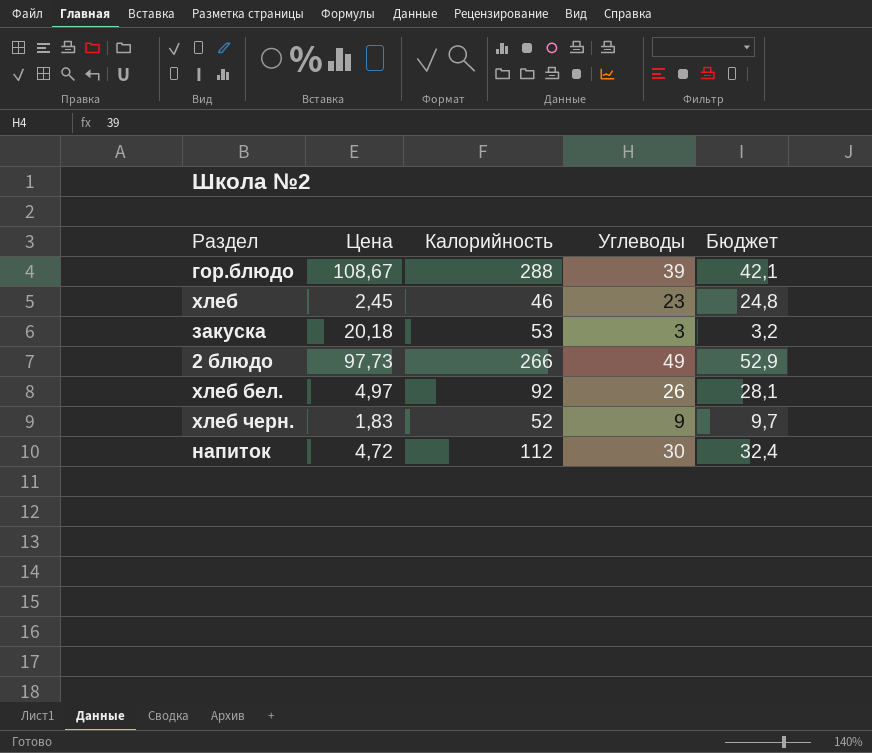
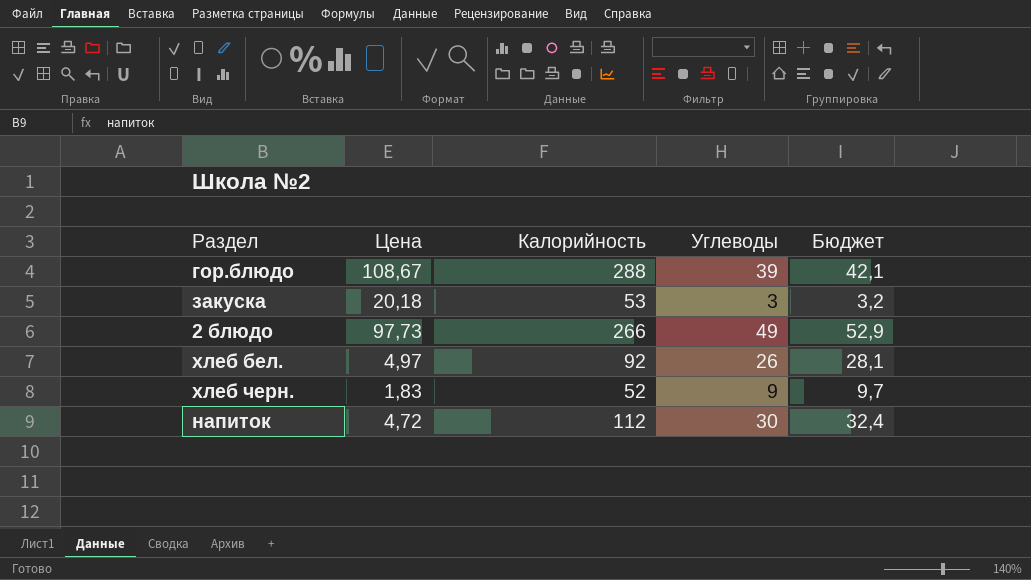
row хлеб: 2,45 | 46 | 23 | 24,8 -> none

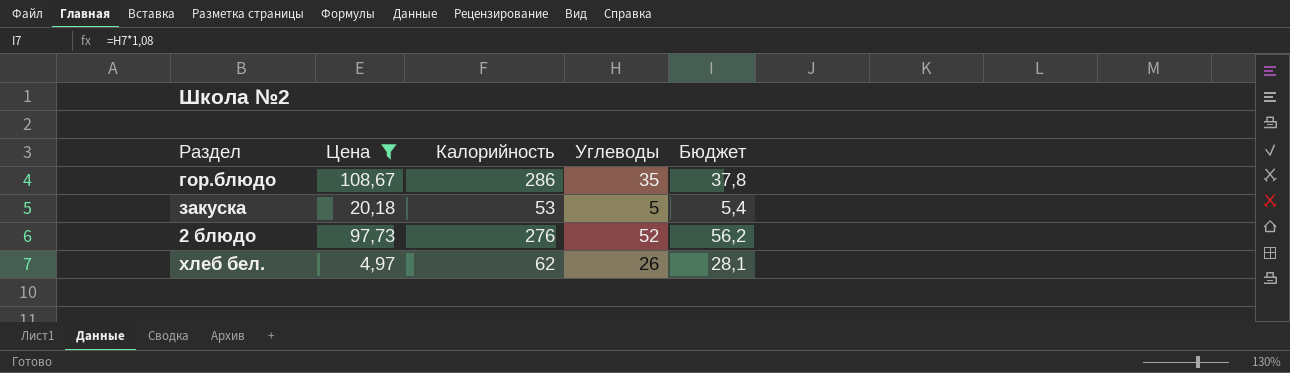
filter: none -> Цена >= 4,97
гор.блюдо | Калорийность: 288 -> 286
гор.блюдо | Углеводы: 39 -> 35
гор.блюдо | Бюджет: 42,1 -> 37,8
закуска | Углеводы: 3 -> 5
закуска | Бюджет: 3,2 -> 5,4
2 блюдо | Калорийность: 266 -> 276
2 блюдо | Углеводы: 49 -> 52
2 блюдо | Бюджет: 52,9 -> 56,2
хлеб бел. | Калорийность: 92 -> 62

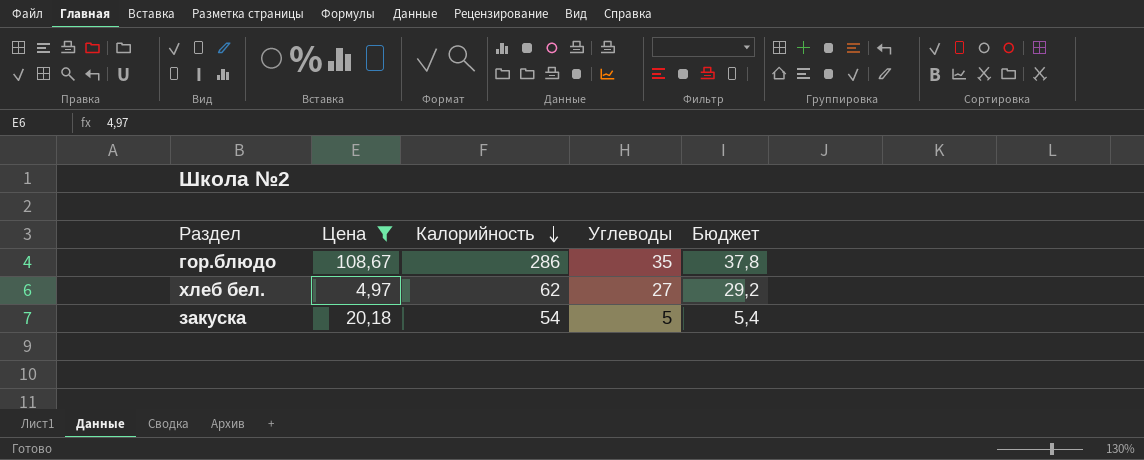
row order: none -> Калорийность descending
row 2 блюдо: 97,73 | 276 | 52 | 56,2 -> none
хлеб бел. | Углеводы: 26 -> 27
хлеб бел. | Бюджет: 28,1 -> 29,2
закуска | Калорийность: 53 -> 54

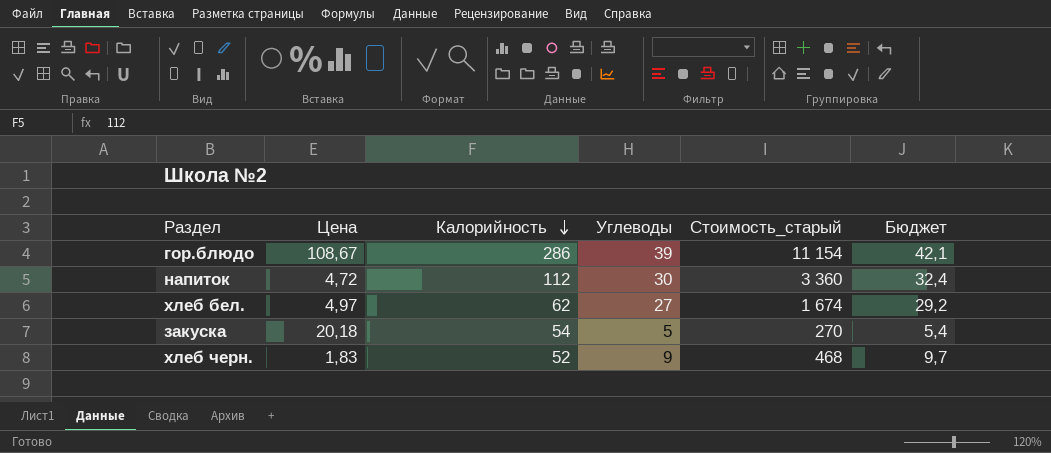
filter: Цена >= 4,97 -> none
column Стоимость_старый | formula: none -> [Калорийность] * [Углеводы]
гор.блюдо | Углеводы: 35 -> 39
гор.блюдо | Бюджет: 37,8 -> 42,1

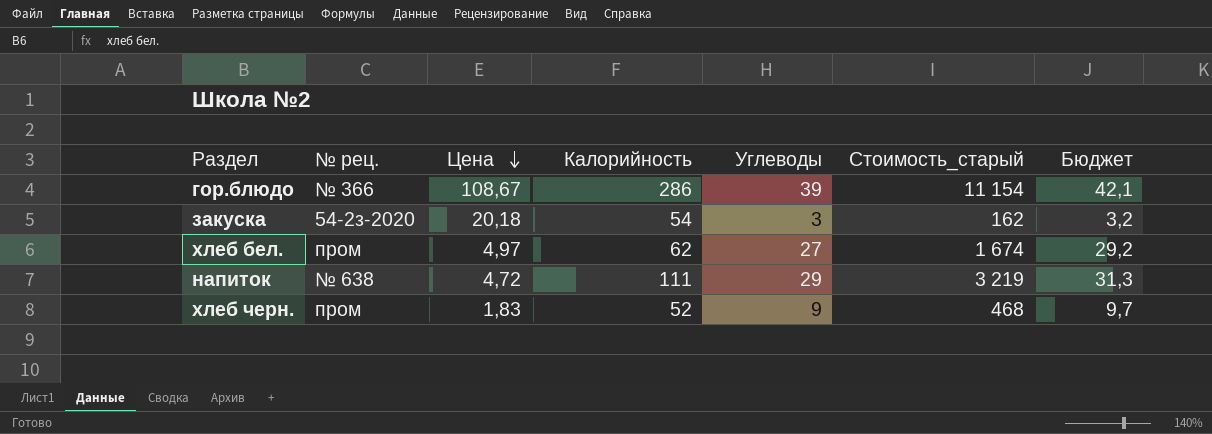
row order: Калорийность descending -> Цена descending
column № рец. | position: none -> 2
закуска | Углеводы: 5 -> 3
закуска | Стоимость_старый: 270 -> 162
закуска | Бюджет: 5,4 -> 3,2
напиток | Калорийность: 112 -> 111
напиток | Углеводы: 30 -> 29
напиток | Стоимость_старый: 3 360 -> 3 219
напиток | Бюджет: 32,4 -> 31,3

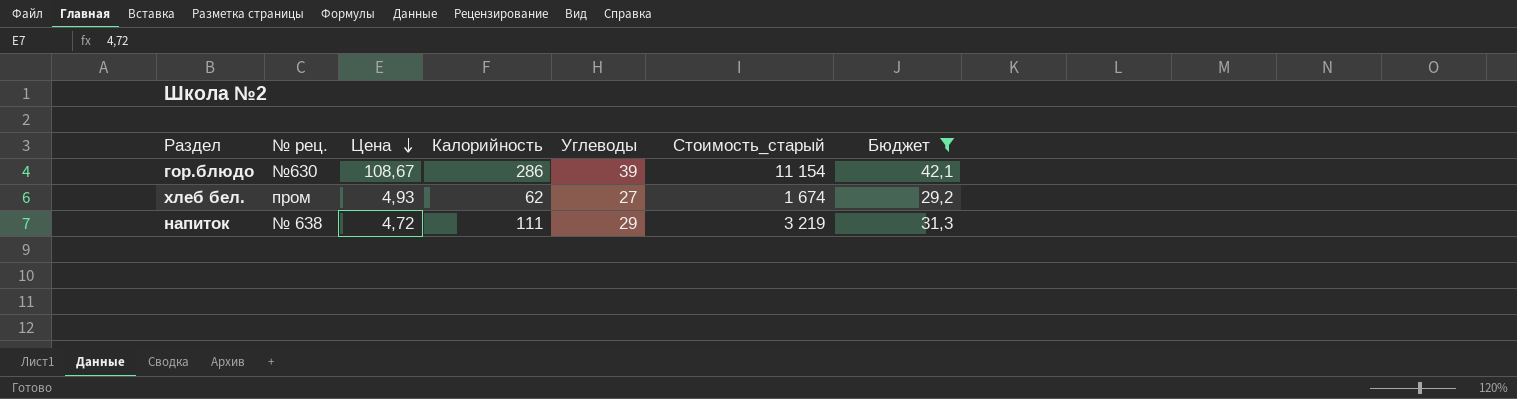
filter: none -> Бюджет >= 29,2
гор.блюдо | № рец.: № 366 -> №630
хлеб бел. | Цена: 4,97 -> 4,93

